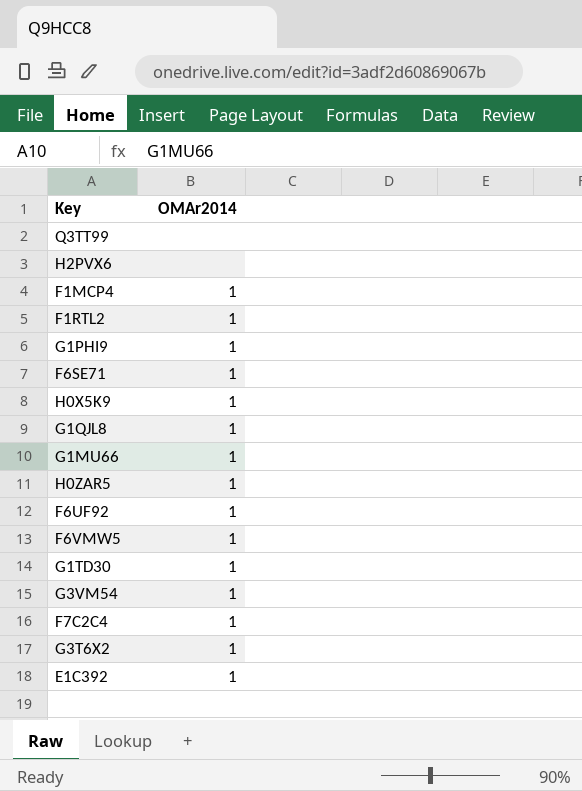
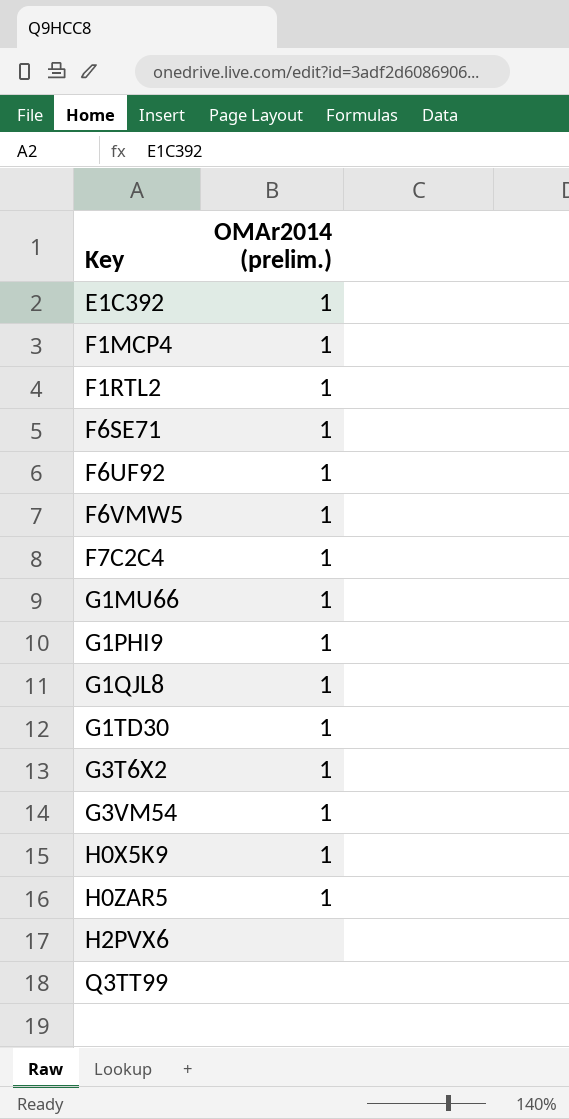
row order: none -> Key ascending
column name: OMAr2014 -> OMAr2014 (prelim.)

